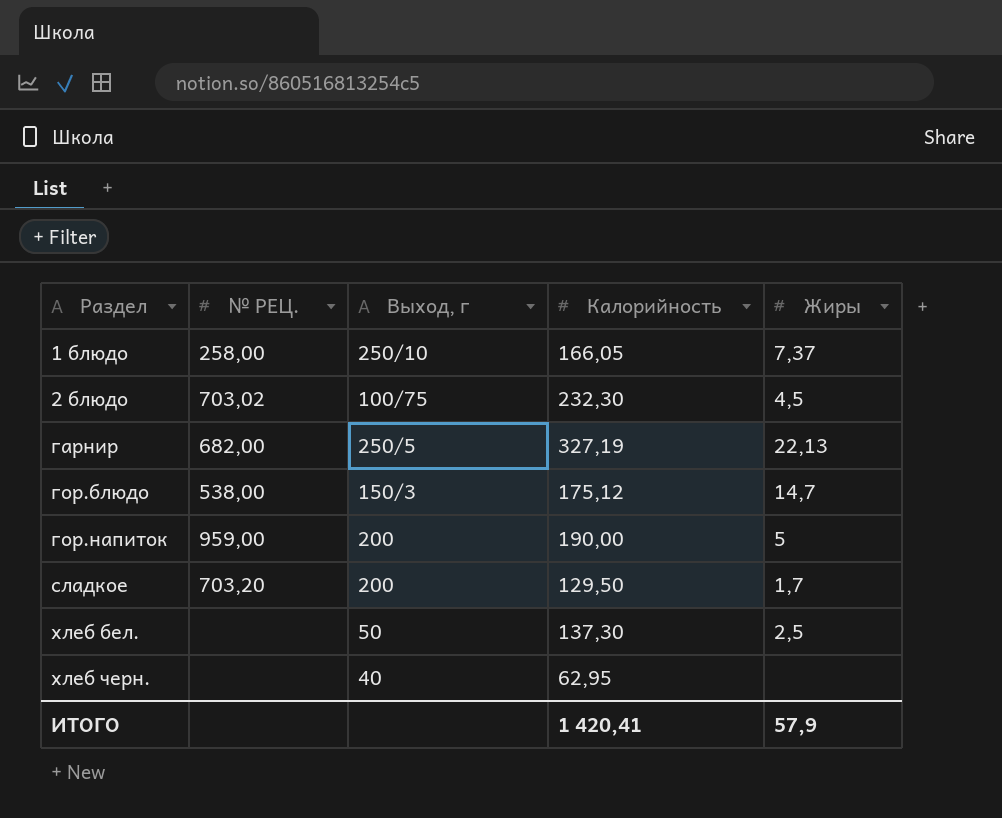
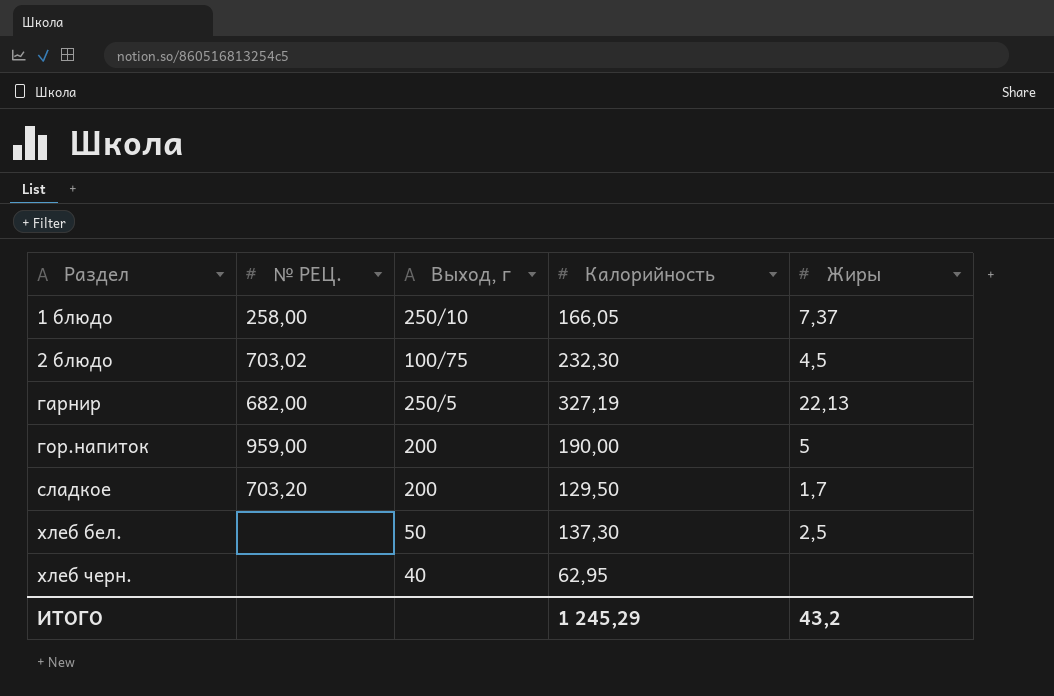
row гор.блюдо: 538,00 | 150/3 | 175,12 | 14,7 -> none
ИТОГО | Калорийность: 1 420,41 -> 1 245,29
ИТОГО | Жиры: 57,9 -> 43,2

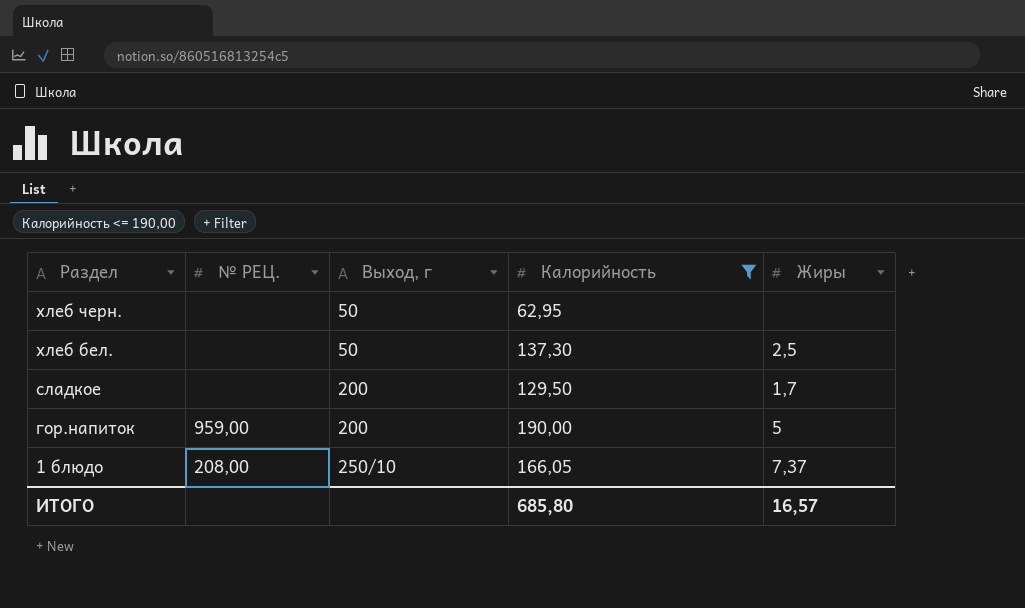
filter: none -> Калорийность <= 190,00
row order: Раздел ascending -> Раздел descending
хлеб черн. | Выход, г: 40 -> 50
сладкое | № РЕЦ.: 703,20 -> none
1 блюдо | № РЕЦ.: 258,00 -> 208,00
ИТОГО | Калорийность: 1 245,29 -> 685,80
ИТОГО | Жиры: 43,2 -> 16,57

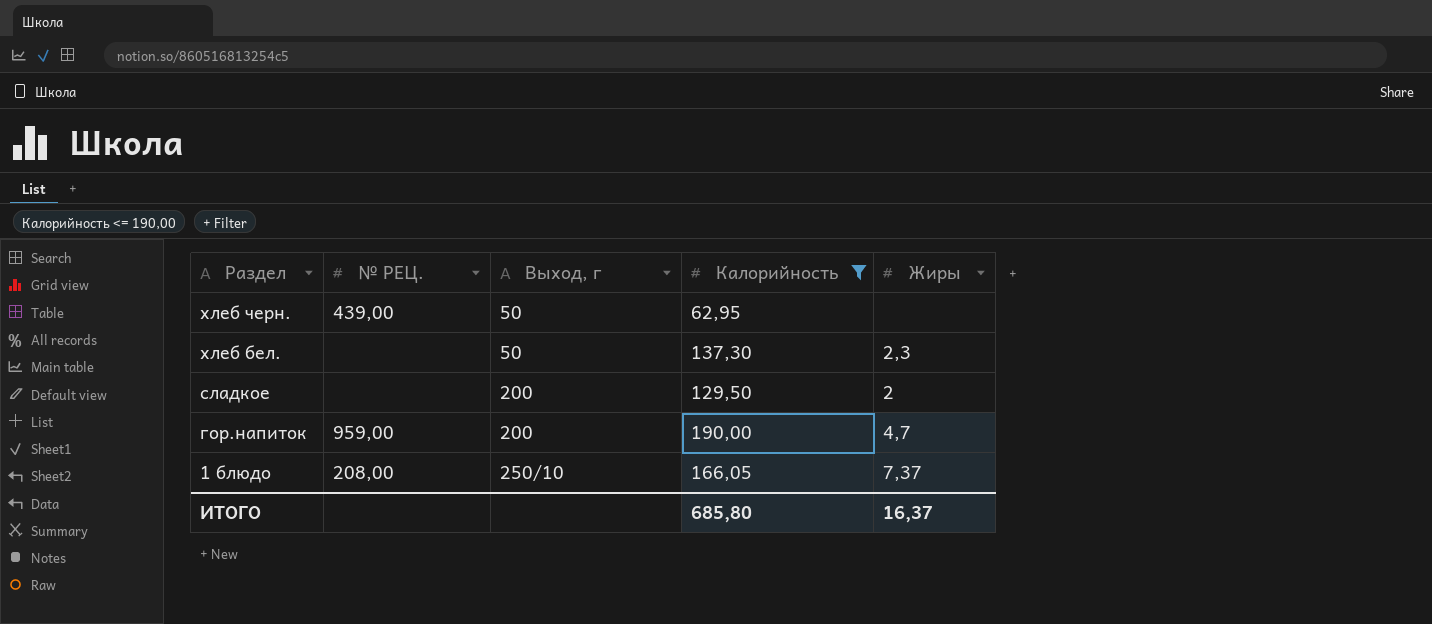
хлеб черн. | № РЕЦ.: none -> 439,00
хлеб бел. | Жиры: 2,5 -> 2,3
сладкое | Жиры: 1,7 -> 2
гор.напиток | Жиры: 5 -> 4,7
ИТОГО | Жиры: 16,57 -> 16,37

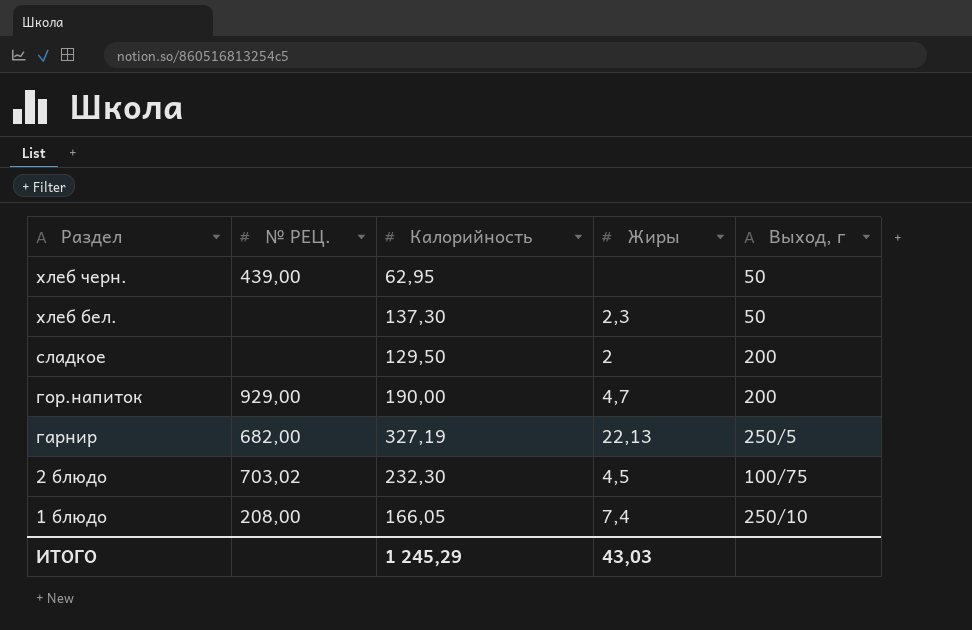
filter: Калорийность <= 190,00 -> none
column Выход, г | position: 3 -> 5
гор.напиток | № РЕЦ.: 959,00 -> 929,00
1 блюдо | Жиры: 7,37 -> 7,4
ИТОГО | Калорийность: 685,80 -> 1 245,29
ИТОГО | Жиры: 16,37 -> 43,03

